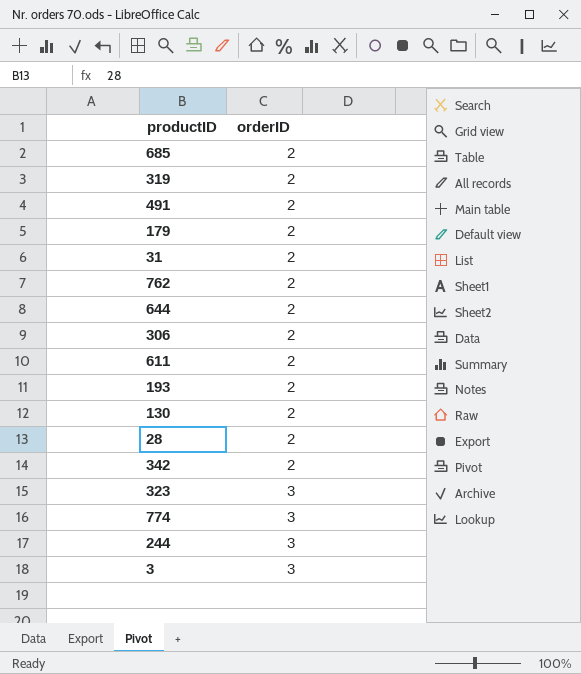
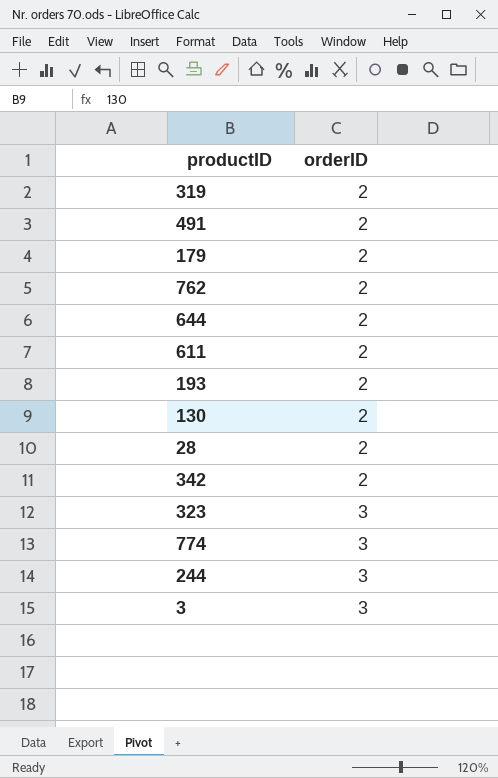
row 685: 2 -> none
row 31: 2 -> none
row 306: 2 -> none

